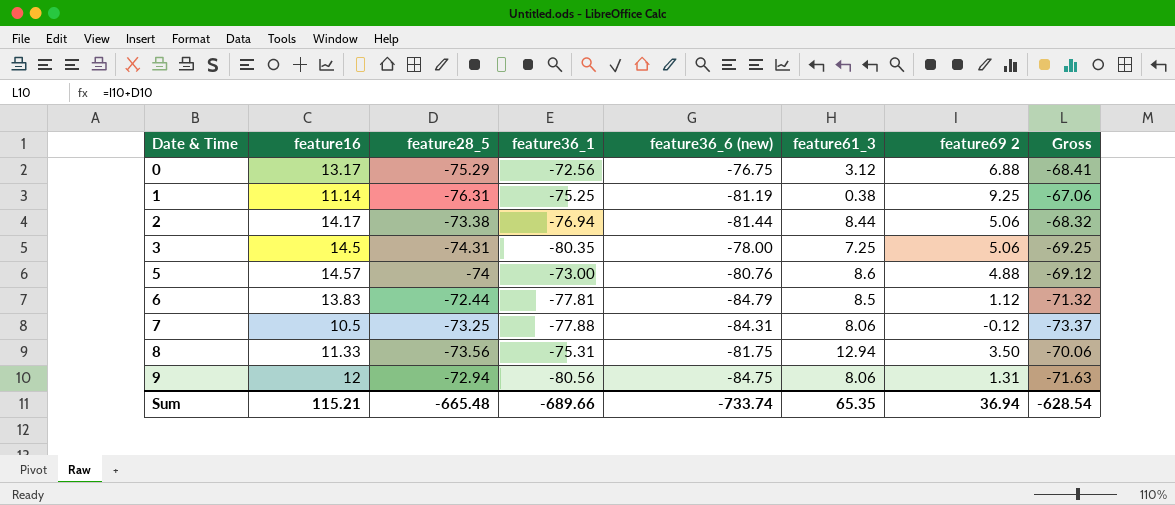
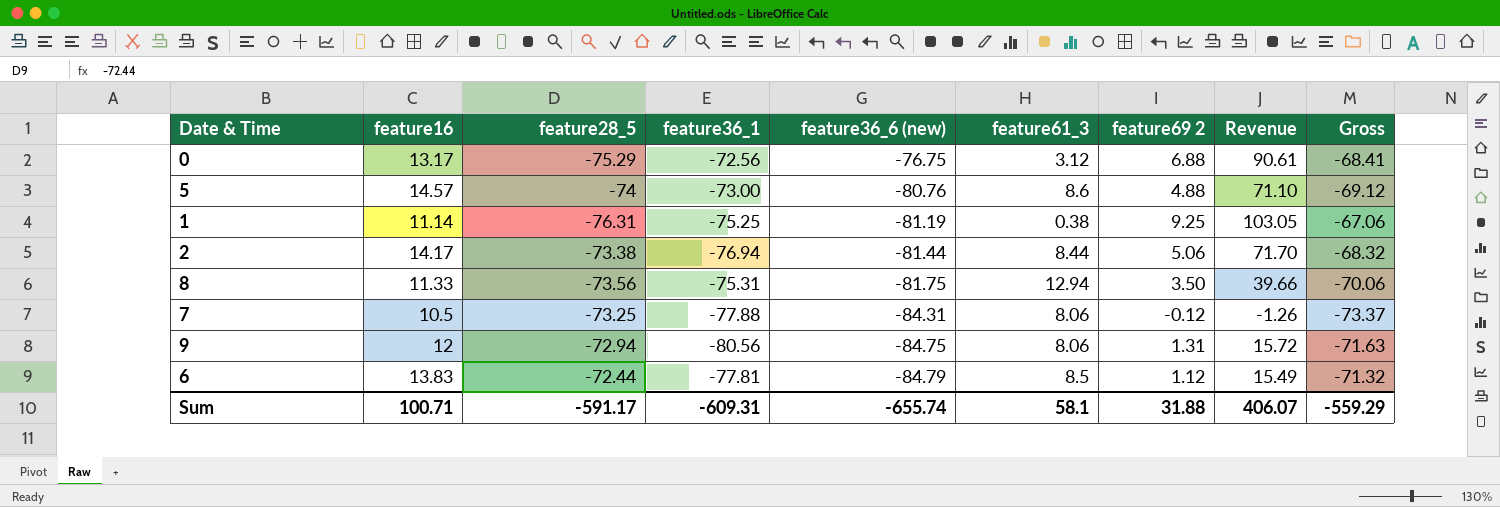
row order: Date & Time ascending -> feature36_6 (new) descending
column Revenue | formula: none -> [feature16] * [feature69 2]
row 3: 14.5 | -74.31 | -80.35 | -78.00 | 7.25 | 5.06 | -69.25 -> none
Sum | feature16: 115.21 -> 100.71
Sum | feature28_5: -665.48 -> -591.17
Sum | feature36_1: -689.66 -> -609.31
Sum | feature36_6 (new): -733.74 -> -655.74
Sum | feature61_3: 65.35 -> 58.1
Sum | feature69 2: 36.94 -> 31.88
Sum | Gross: -628.54 -> -559.29

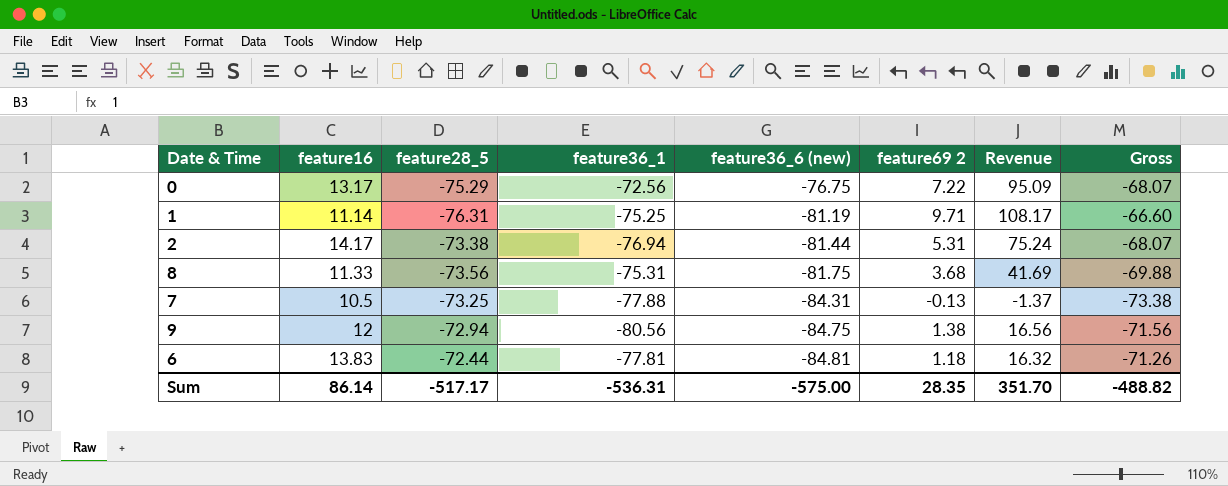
column feature61_3 | position: 6 -> none
row 5: 14.57 | -74 | -73.00 | -80.76 | 8.6 | 4.88 | 71.10 | -69.12 -> none
0 | feature69 2: 6.88 -> 7.22
0 | Revenue: 90.61 -> 95.09
0 | Gross: -68.41 -> -68.07
1 | feature69 2: 9.25 -> 9.71
1 | Revenue: 103.05 -> 108.17
1 | Gross: -67.06 -> -66.60
2 | feature69 2: 5.06 -> 5.31
2 | Revenue: 71.70 -> 75.24
2 | Gross: -68.32 -> -68.07
8 | feature69 2: 3.50 -> 3.68
8 | Revenue: 39.66 -> 41.69
8 | Gross: -70.06 -> -69.88
7 | feature69 2: -0.12 -> -0.13
7 | Revenue: -1.26 -> -1.37
7 | Gross: -73.37 -> -73.38
9 | feature69 2: 1.31 -> 1.38
9 | Revenue: 15.72 -> 16.56
9 | Gross: -71.63 -> -71.56
6 | feature36_6 (new): -84.79 -> -84.81
6 | feature69 2: 1.12 -> 1.18
6 | Revenue: 15.49 -> 16.32
6 | Gross: -71.32 -> -71.26
Sum | feature16: 100.71 -> 86.14
Sum | feature28_5: -591.17 -> -517.17
Sum | feature36_1: -609.31 -> -536.31
Sum | feature36_6 (new): -655.74 -> -575.00
Sum | feature69 2: 31.88 -> 28.35
Sum | Revenue: 406.07 -> 351.70
Sum | Gross: -559.29 -> -488.82

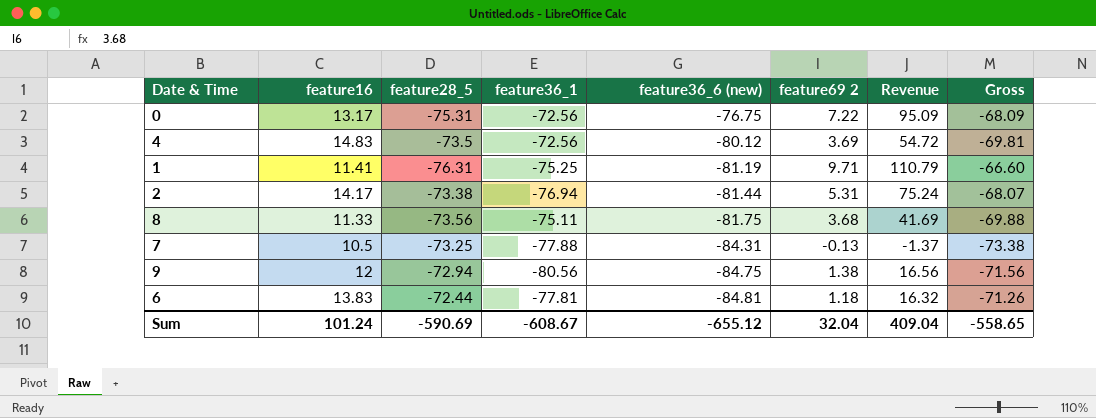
0 | feature28_5: -75.29 -> -75.31
0 | Gross: -68.07 -> -68.09
row 4: none -> 14.83 | -73.5 | -72.56 | -80.12 | 3.69 | 54.72 | -69.81
1 | feature16: 11.14 -> 11.41
1 | Revenue: 108.17 -> 110.79
8 | feature36_1: -75.31 -> -75.11
Sum | feature16: 86.14 -> 101.24
Sum | feature28_5: -517.17 -> -590.69
Sum | feature36_1: -536.31 -> -608.67
Sum | feature36_6 (new): -575.00 -> -655.12
Sum | feature69 2: 28.35 -> 32.04
Sum | Revenue: 351.70 -> 409.04
Sum | Gross: -488.82 -> -558.65

